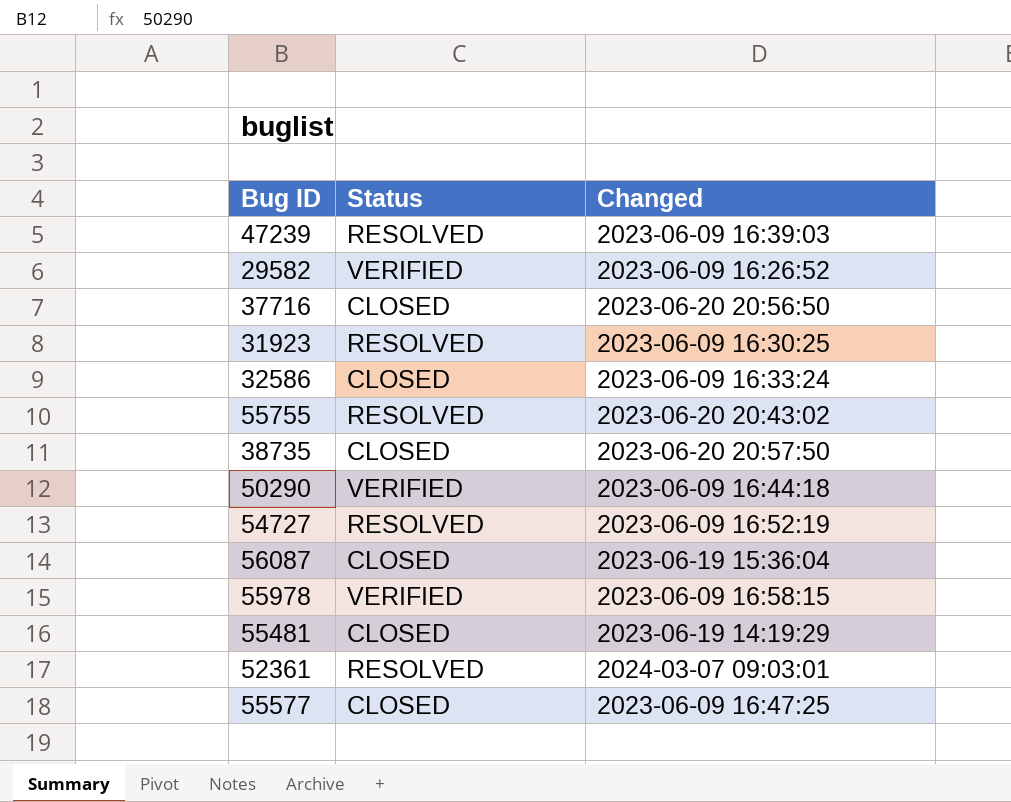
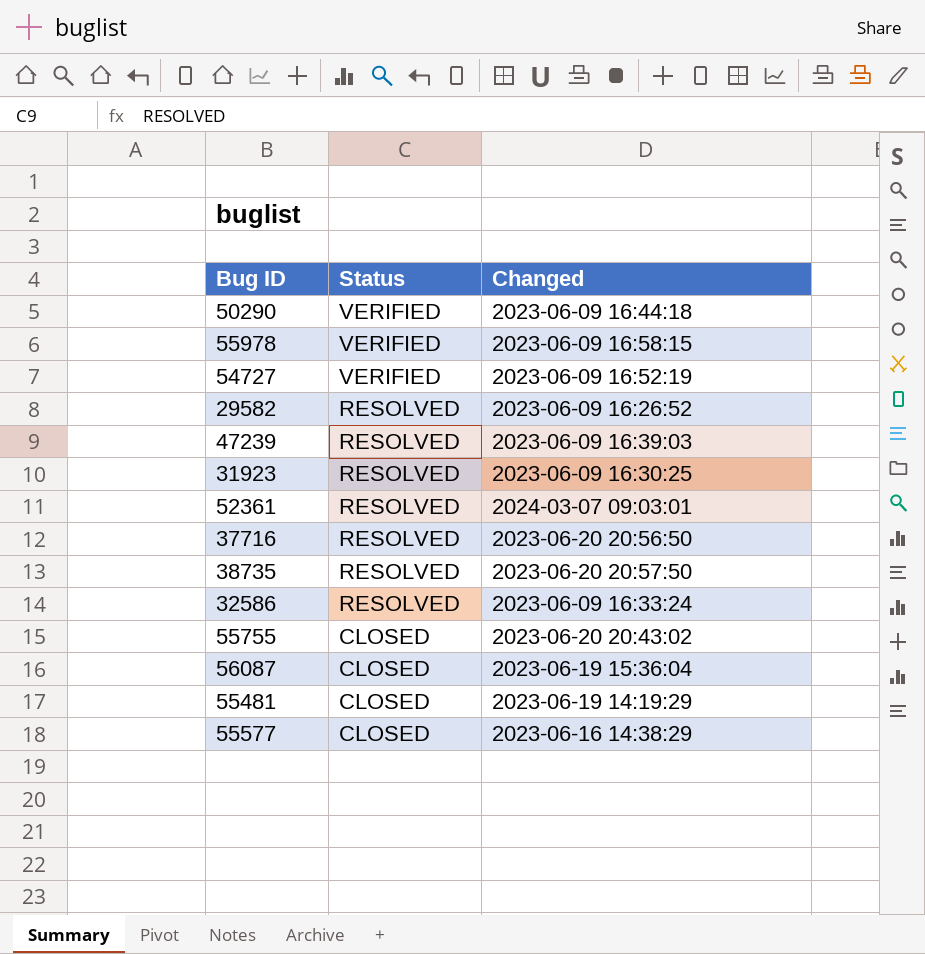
row order: none -> Status descending
54727 | Status: RESOLVED -> VERIFIED
29582 | Status: VERIFIED -> RESOLVED
37716 | Status: CLOSED -> RESOLVED
38735 | Status: CLOSED -> RESOLVED
32586 | Status: CLOSED -> RESOLVED
55755 | Status: RESOLVED -> CLOSED
55577 | Changed: 2023-06-09 16:47:25 -> 2023-06-16 14:38:29

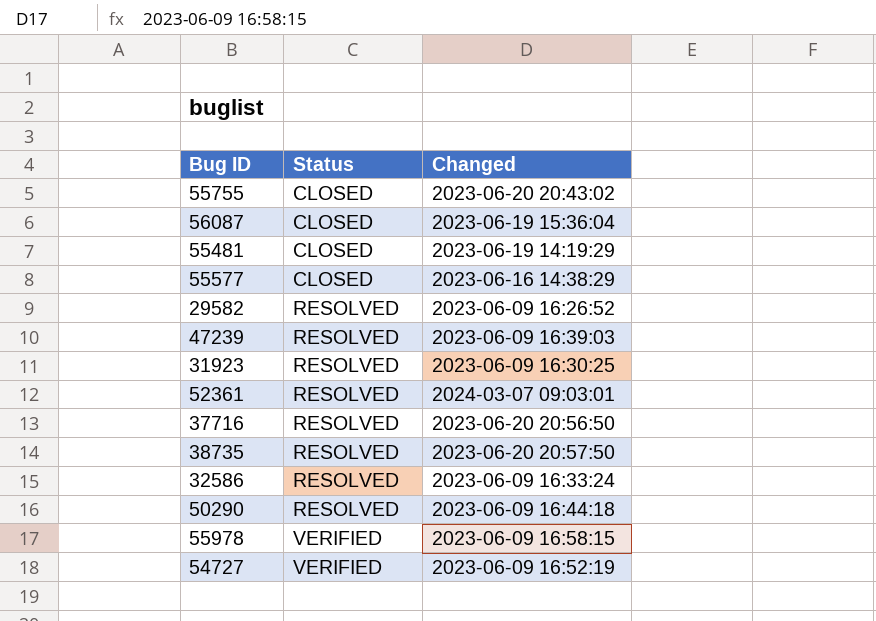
row order: Status descending -> Status ascending
50290 | Status: VERIFIED -> RESOLVED

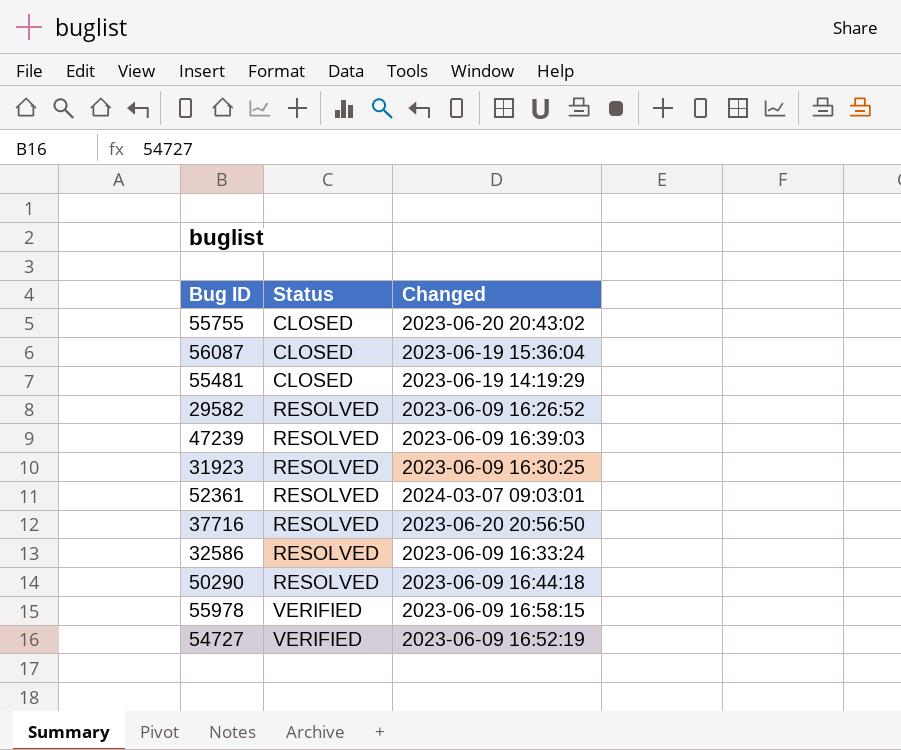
row 55577: CLOSED | 2023-06-16 14:38:29 -> none
row 38735: RESOLVED | 2023-06-20 20:57:50 -> none

